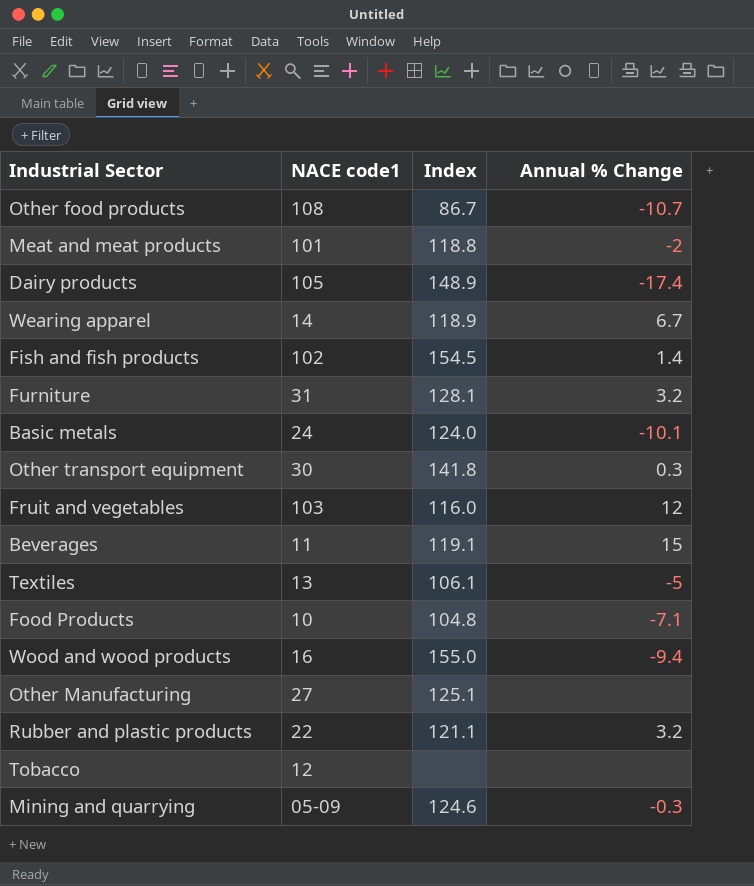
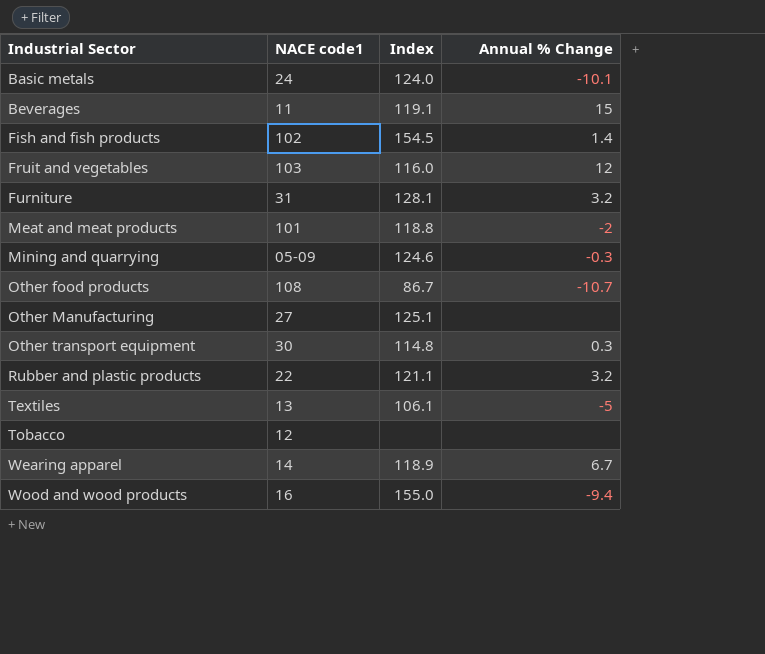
row order: none -> Industrial Sector ascending
row Dairy products: 105 | 148.9 | -17.4 -> none
row Food Products: 10 | 104.8 | -7.1 -> none
Other transport equipment | Index: 141.8 -> 114.8

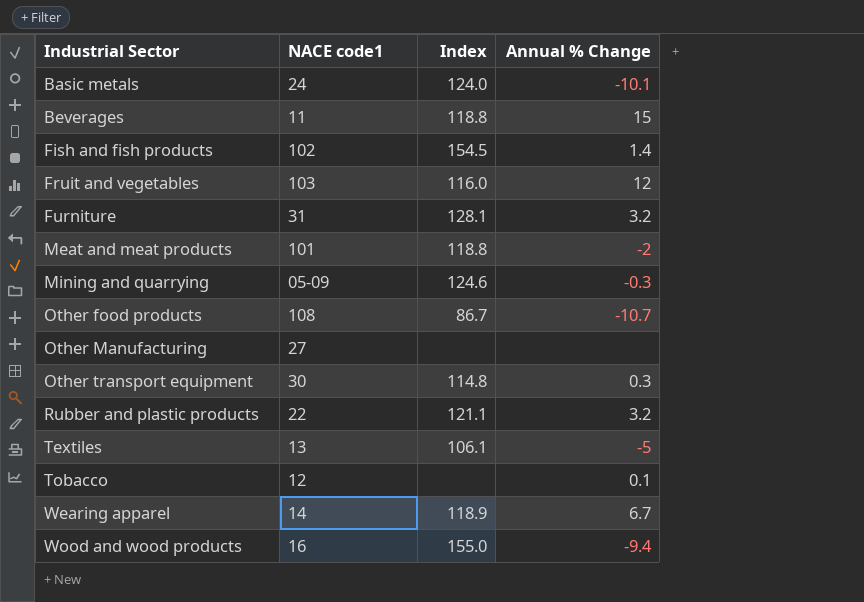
Beverages | Index: 119.1 -> 118.8
Other Manufacturing | Index: 125.1 -> none
Tobacco | Annual % Change: none -> 0.1

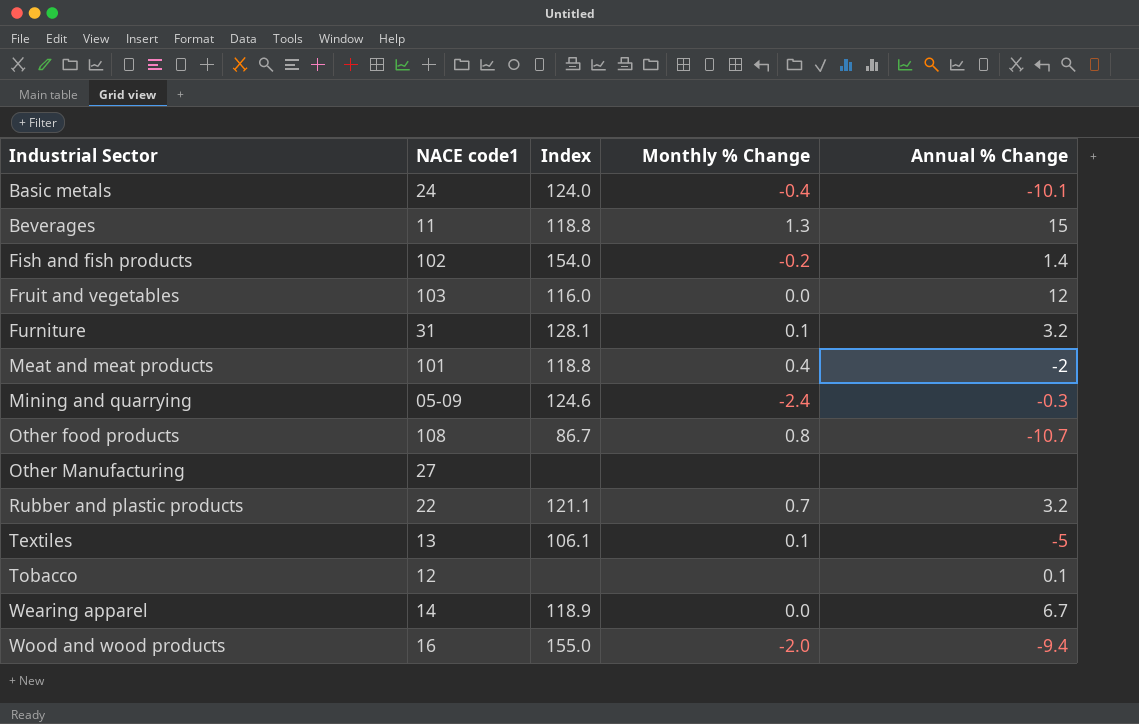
column Monthly % Change | position: none -> 4
row Other transport equipment: 30 | 114.8 | 0.3 -> none
Fish and fish products | Index: 154.5 -> 154.0

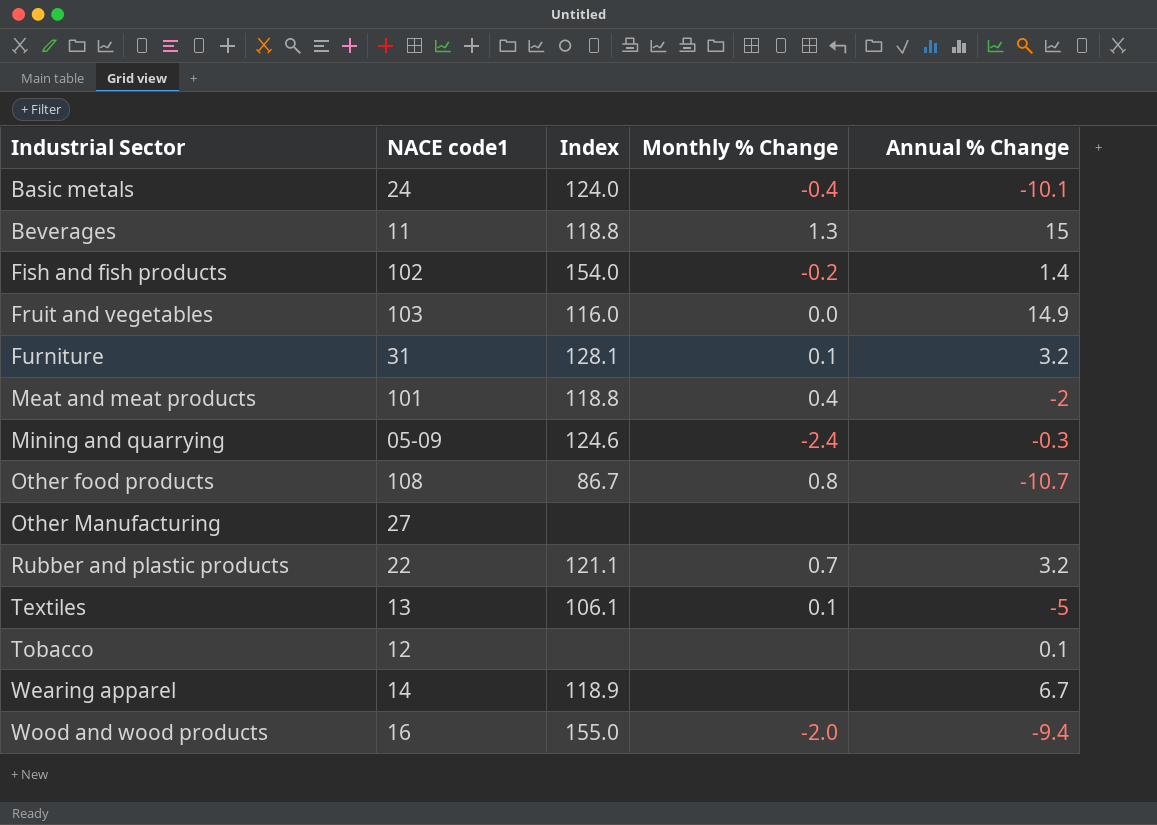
Fruit and vegetables | Annual % Change: 12 -> 14.9
Wearing apparel | Monthly % Change: 0.0 -> none

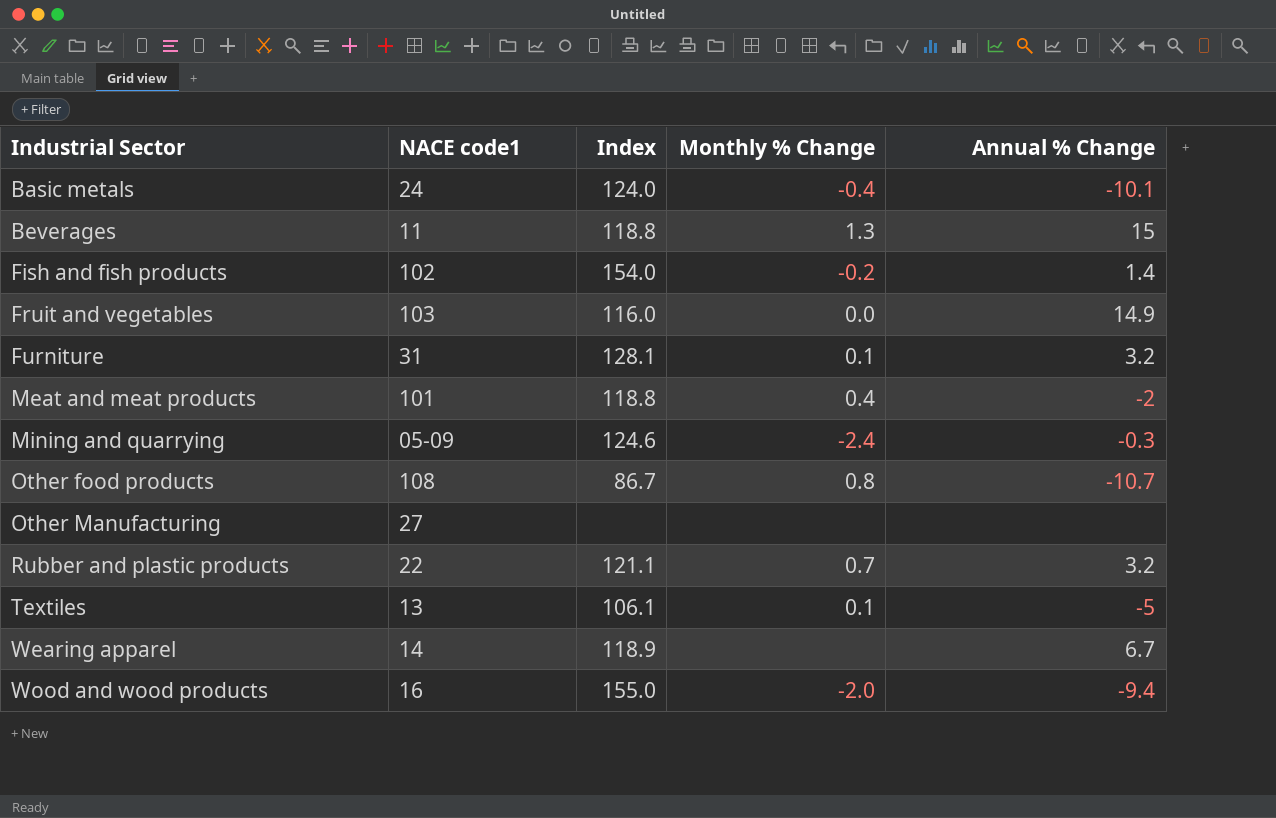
row Tobacco: 12 | none | none | 0.1 -> none

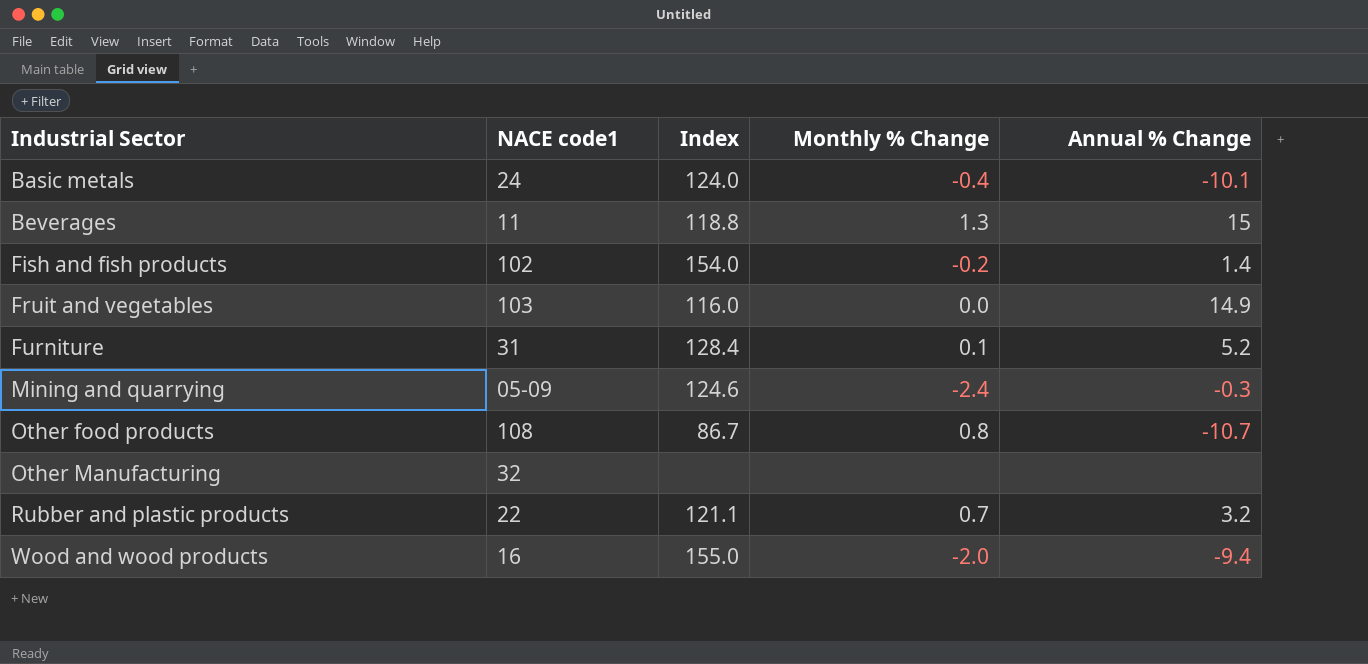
row Meat and meat products: 101 | 118.8 | 0.4 | -2 -> none
row Textiles: 13 | 106.1 | 0.1 | -5 -> none
row Wearing apparel: 14 | 118.9 | none | 6.7 -> none
Furniture | Index: 128.1 -> 128.4
Furniture | Annual % Change: 3.2 -> 5.2
Other Manufacturing | NACE code1: 27 -> 32

